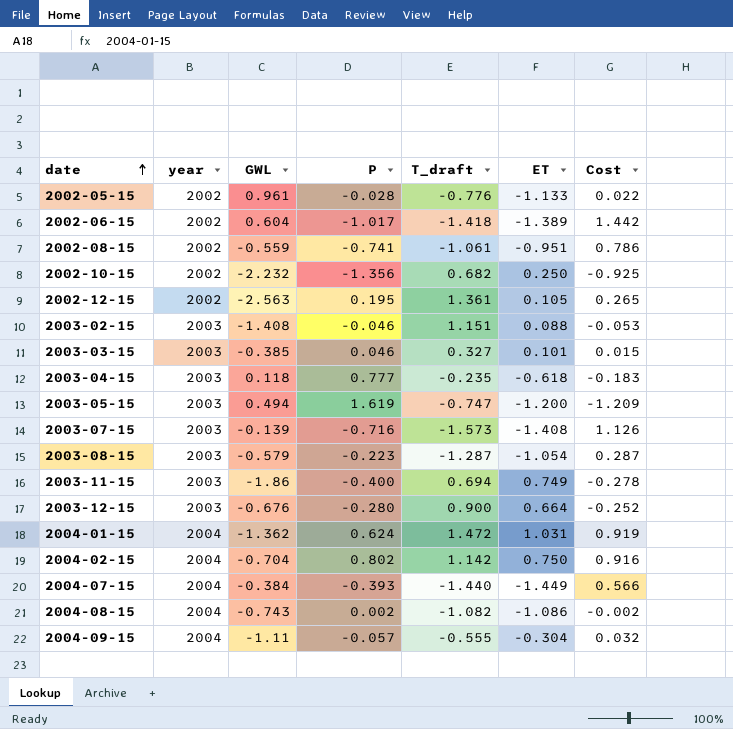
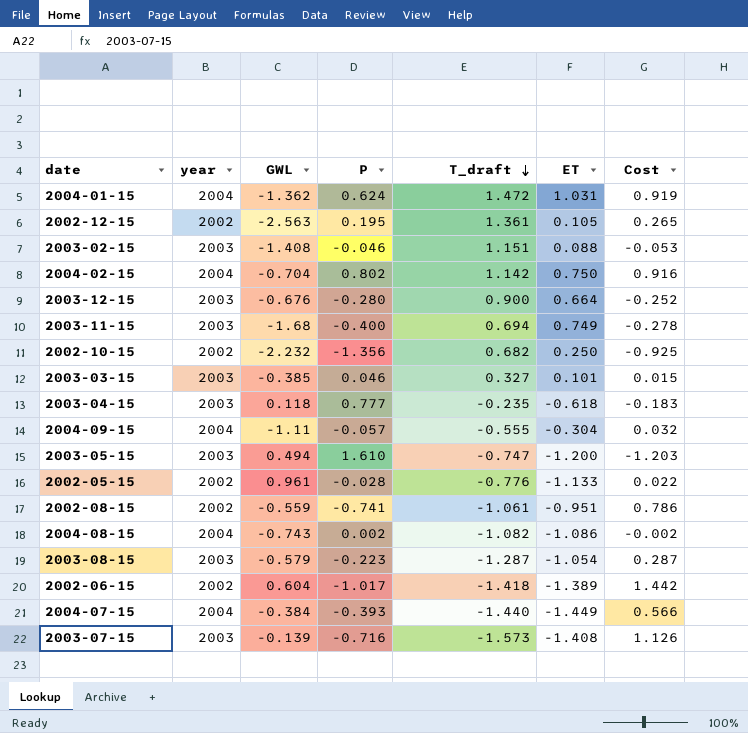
row order: date ascending -> T_draft descending
2003-11-15 | GWL: -1.86 -> -1.68
2003-05-15 | P: 1.619 -> 1.610
2003-05-15 | Cost: -1.209 -> -1.203

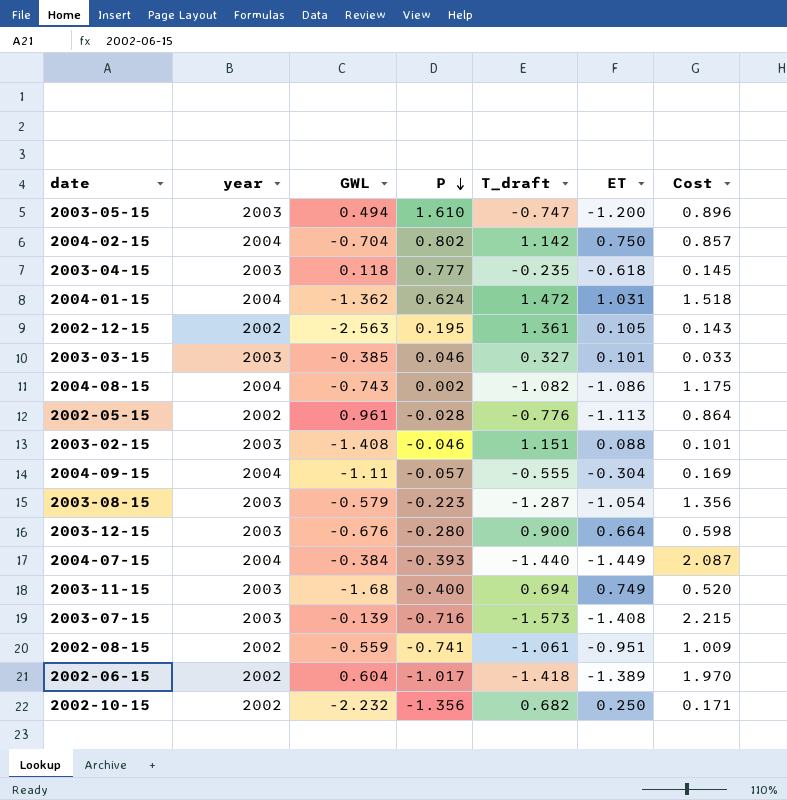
row order: T_draft descending -> P descending
column Cost | formula: [P] * [T_draft] -> [T_draft] * [ET]
2002-05-15 | ET: -1.133 -> -1.113

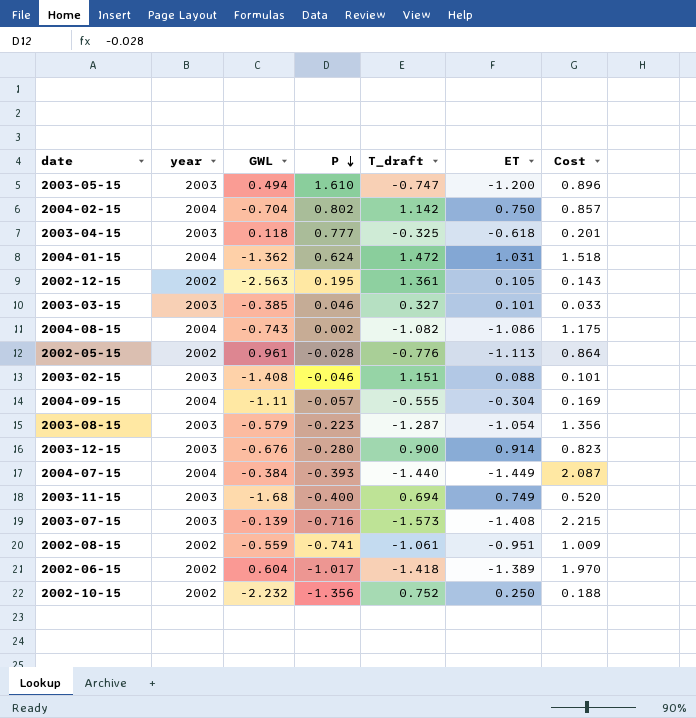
2003-04-15 | T_draft: -0.235 -> -0.325
2003-04-15 | Cost: 0.145 -> 0.201
2003-12-15 | ET: 0.664 -> 0.914
2003-12-15 | Cost: 0.598 -> 0.823
2002-10-15 | T_draft: 0.682 -> 0.752
2002-10-15 | Cost: 0.171 -> 0.188

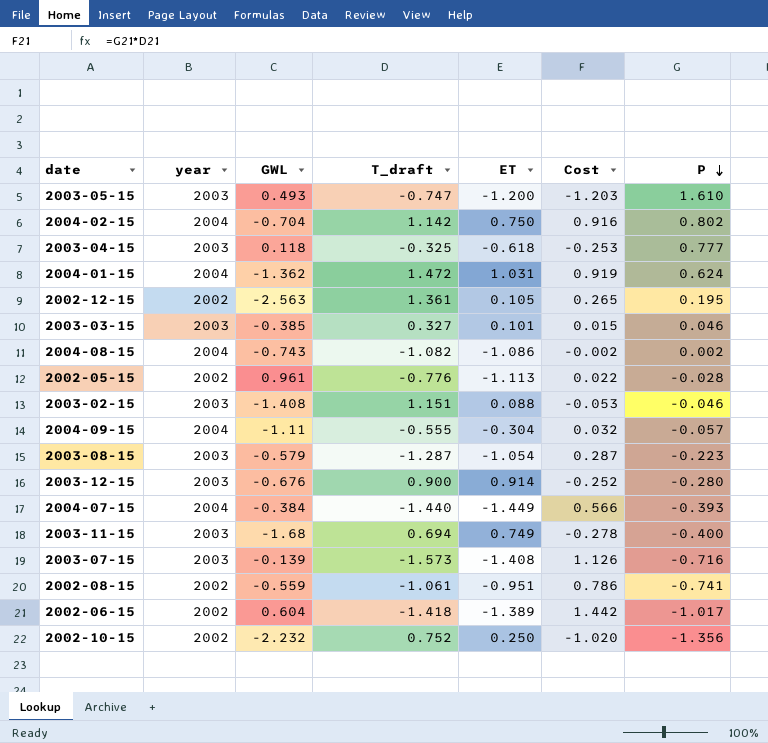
column Cost | formula: [T_draft] * [ET] -> [T_draft] * [P]
column P | position: 4 -> 7
2003-05-15 | GWL: 0.494 -> 0.493

